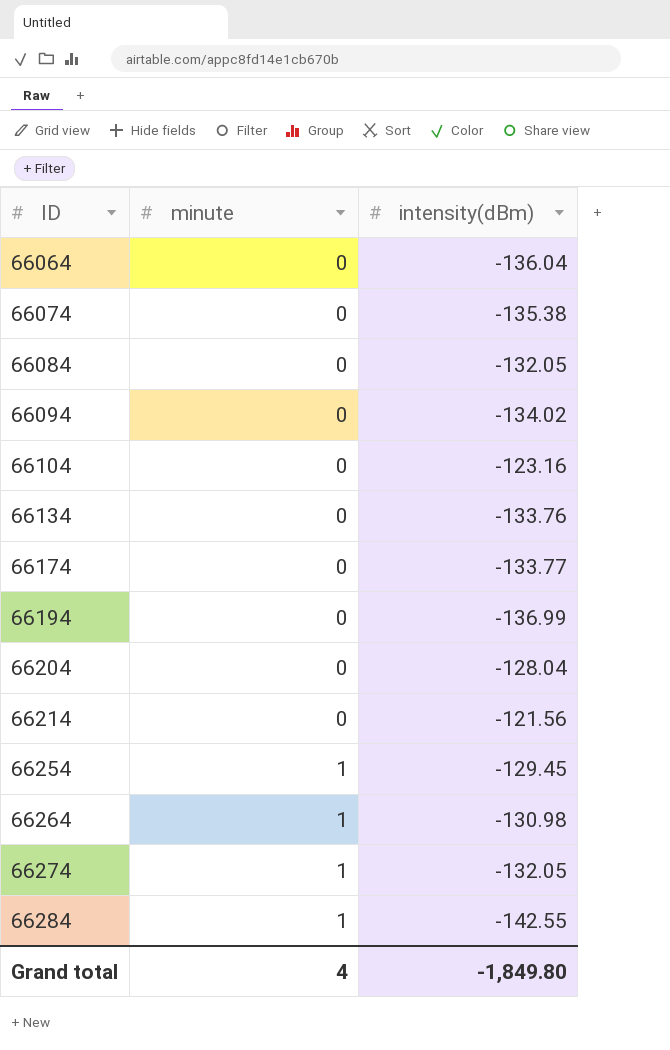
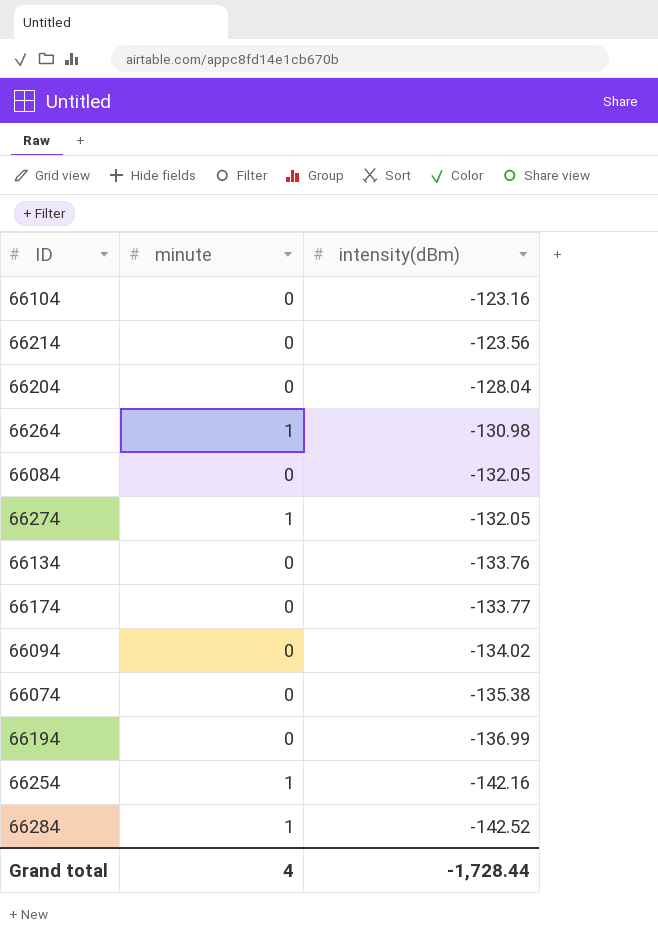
row order: ID ascending -> intensity(dBm) descending
row 66064: 0 | -136.04 -> none
66214 | intensity(dBm): -121.56 -> -123.56
66254 | intensity(dBm): -129.45 -> -142.16
66284 | intensity(dBm): -142.55 -> -142.52
Grand total | intensity(dBm): -1,849.80 -> -1,728.44

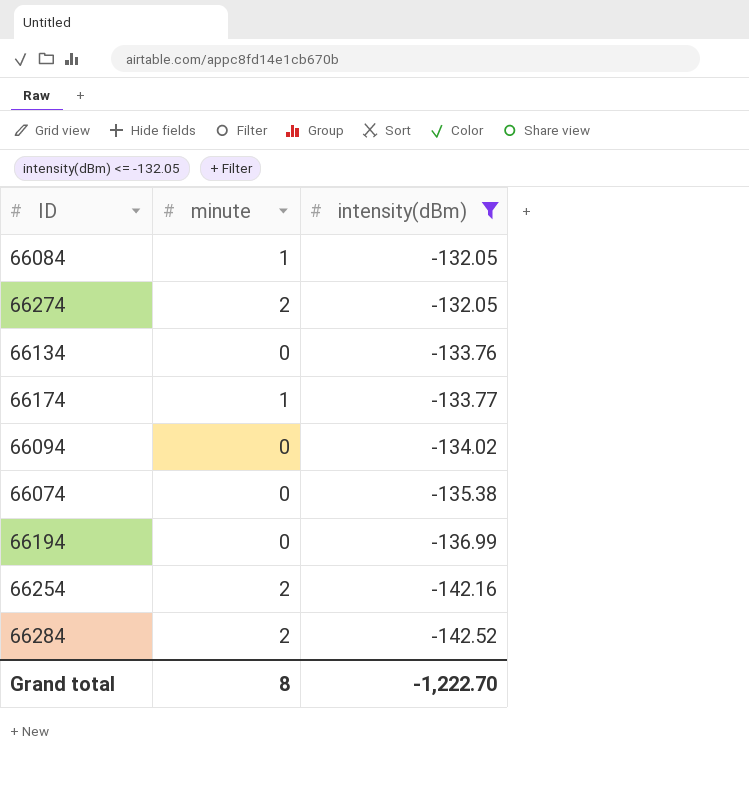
filter: none -> intensity(dBm) <= -132.05
66084 | minute: 0 -> 1
66274 | minute: 1 -> 2
66174 | minute: 0 -> 1
66254 | minute: 1 -> 2
66284 | minute: 1 -> 2
Grand total | minute: 4 -> 8
Grand total | intensity(dBm): -1,728.44 -> -1,222.70

